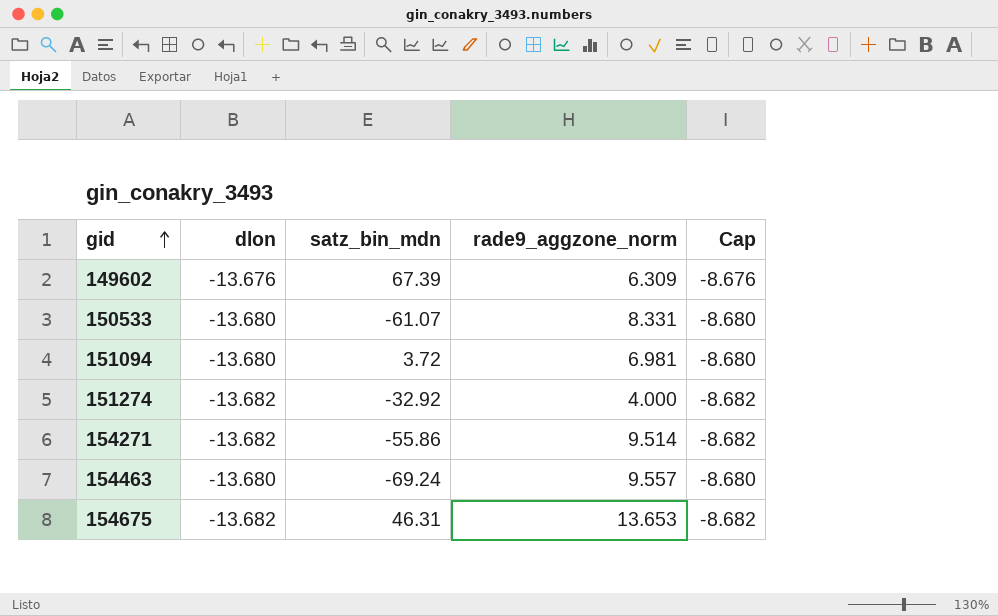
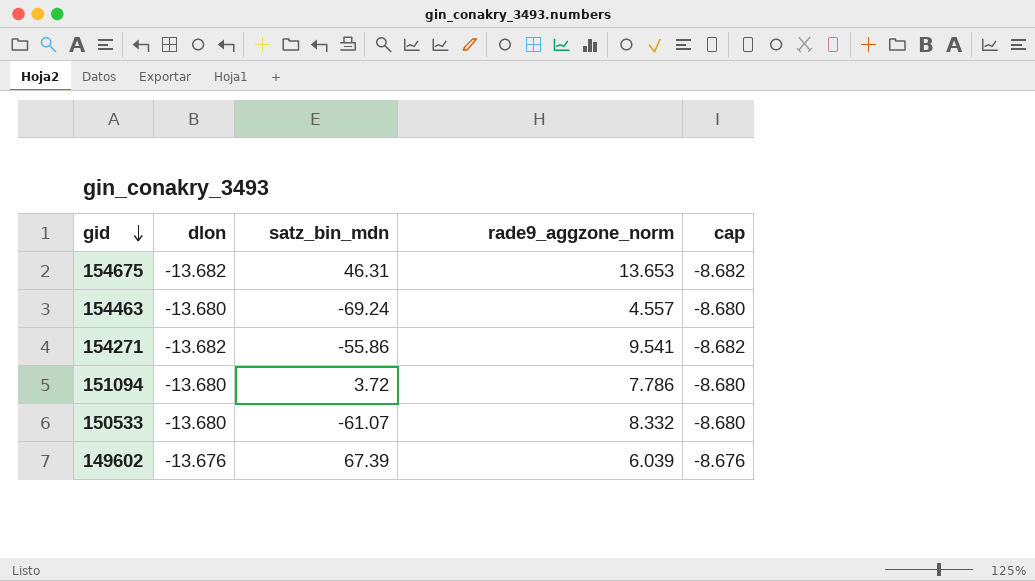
row order: gid ascending -> gid descending
column name: Cap -> cap
row 151274: -13.682 | -32.92 | 4.000 | -8.682 -> none
154463 | rade9_aggzone_norm: 9.557 -> 4.557
154271 | rade9_aggzone_norm: 9.514 -> 9.541
151094 | rade9_aggzone_norm: 6.981 -> 7.786
150533 | rade9_aggzone_norm: 8.331 -> 8.332
149602 | rade9_aggzone_norm: 6.309 -> 6.039

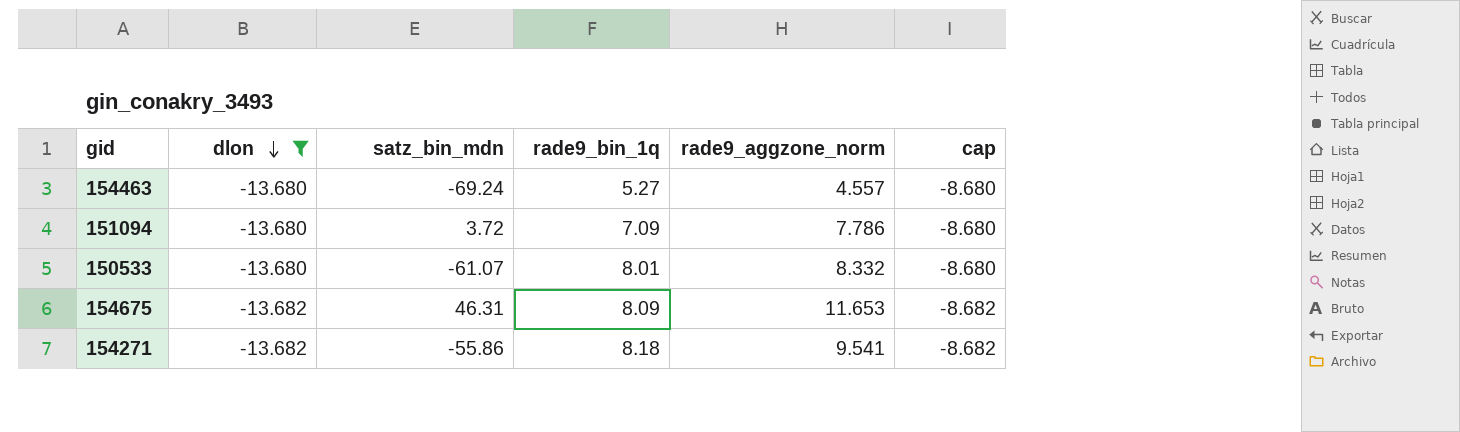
filter: none -> dlon != -13.676
row order: gid descending -> dlon descending
column rade9_bin_1q | position: none -> 4
154675 | rade9_aggzone_norm: 13.653 -> 11.653

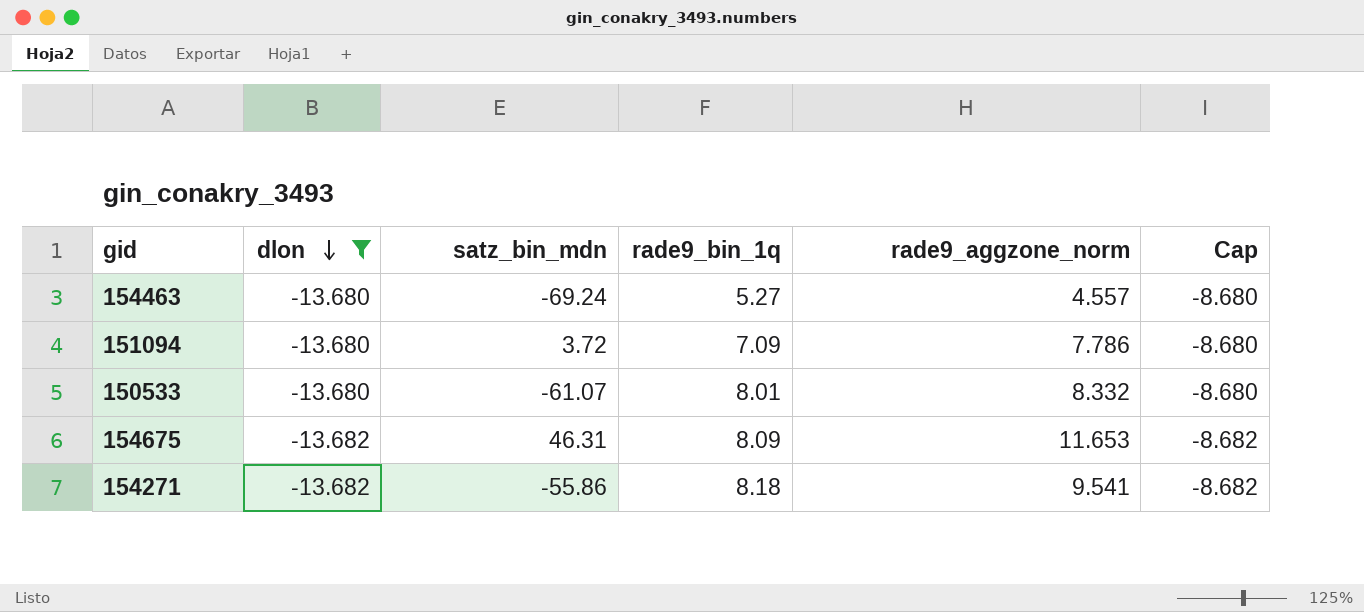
column name: cap -> Cap

